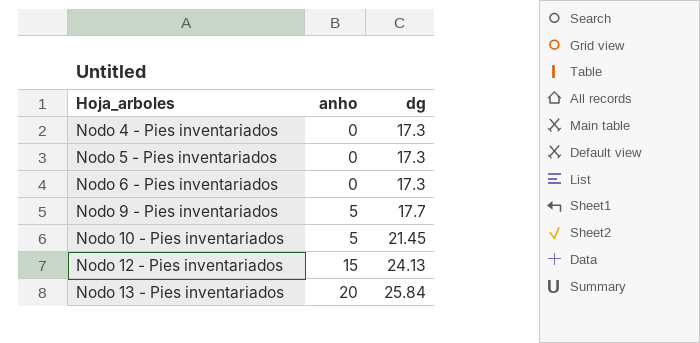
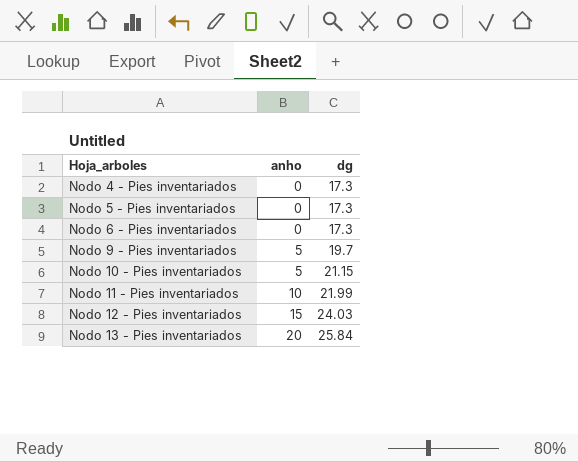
Nodo 9 - Pies inventariados | dg: 17.7 -> 19.7
Nodo 10 - Pies inventariados | dg: 21.45 -> 21.15
row Nodo 11 - Pies inventariados: none -> 10 | 21.99
Nodo 12 - Pies inventariados | dg: 24.13 -> 24.03

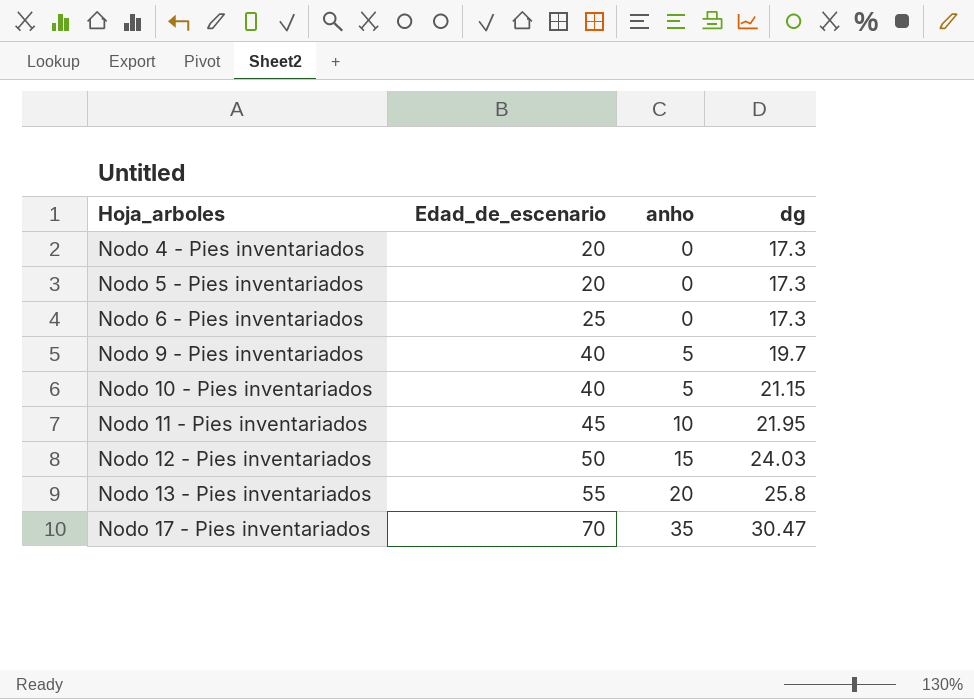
column Edad_de_escenario | position: none -> 2
Nodo 11 - Pies inventariados | dg: 21.99 -> 21.95
Nodo 13 - Pies inventariados | dg: 25.84 -> 25.8
row Nodo 17 - Pies inventariados: none -> 70 | 35 | 30.47

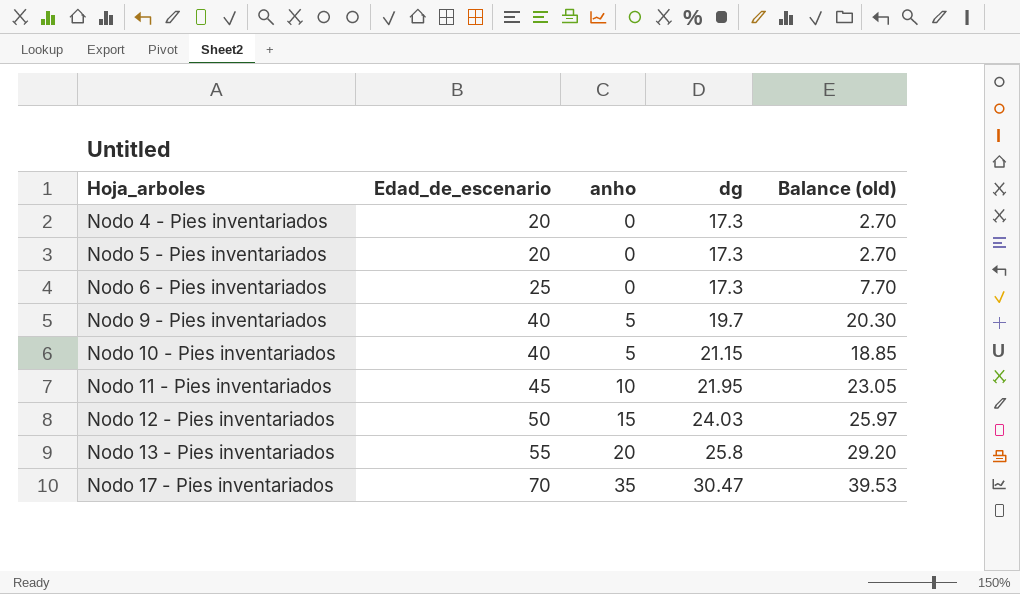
column Balance (old) | formula: none -> [Edad_de_escenario] - [dg]

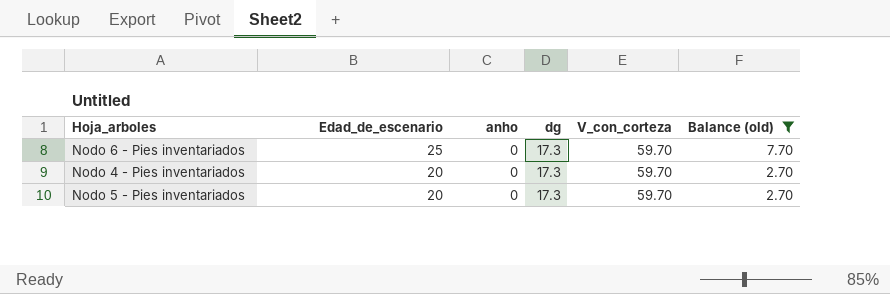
filter: none -> Balance (old) <= 7.70
row order: Hoja_arboles ascending -> Edad_de_escenario descending
column V_con_corteza | position: none -> 5

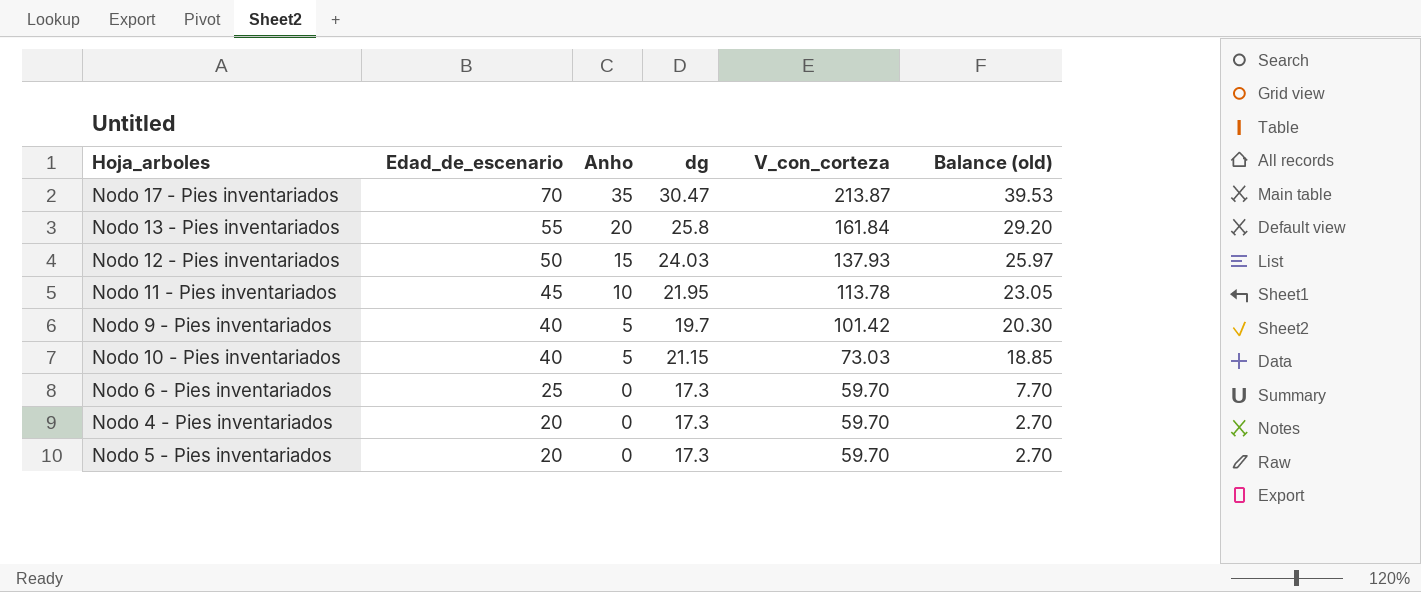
filter: Balance (old) <= 7.70 -> none
column name: anho -> Anho

